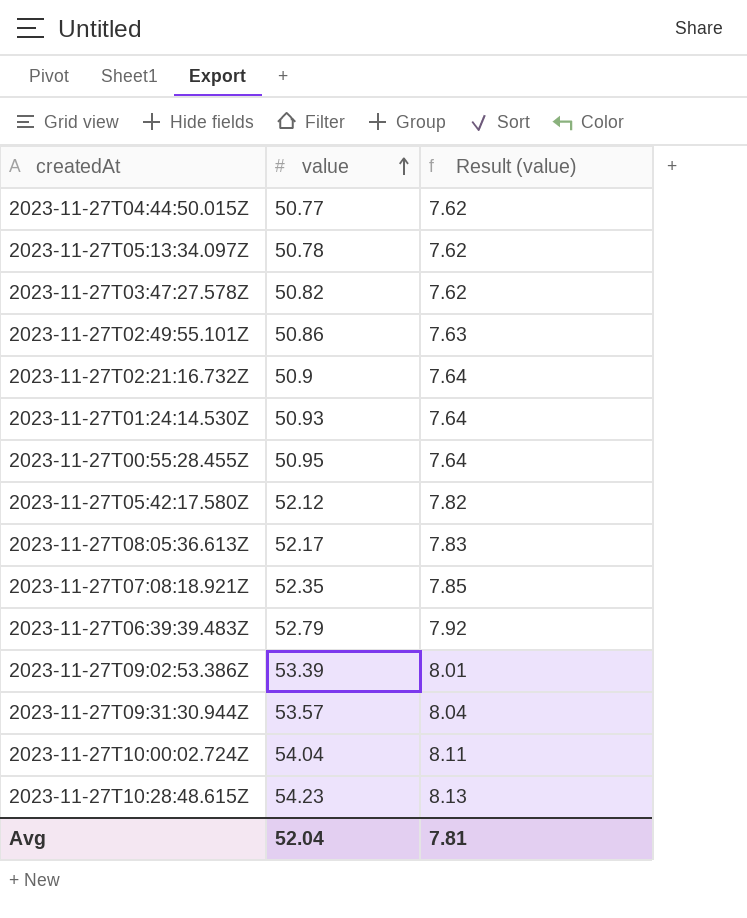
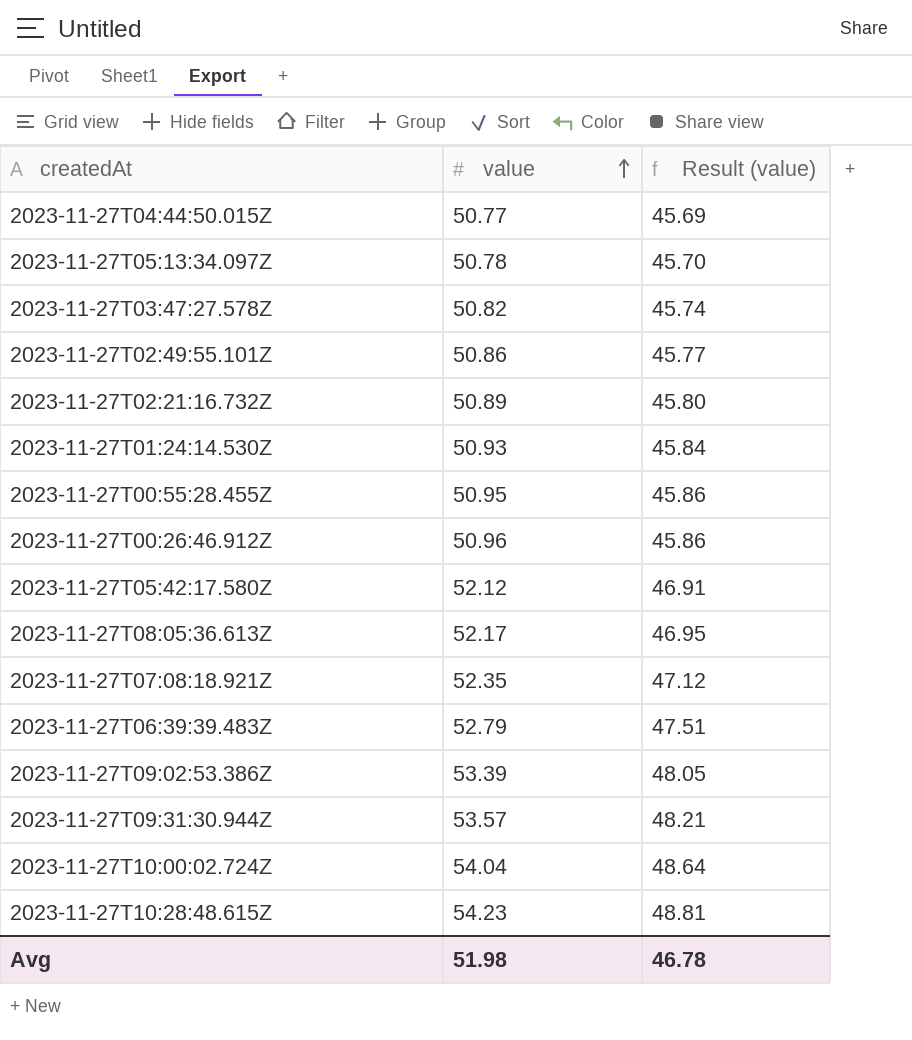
column Result (value) | formula: [value] * 0.15 -> [value] * 0.9
2023-11-27T02:21:16.732Z | value: 50.9 -> 50.89
row 2023-11-27T00:26:46.912Z: none -> 50.96 | 45.86
Avg | value: 52.04 -> 51.98
Avg | Result (value): 7.81 -> 46.78

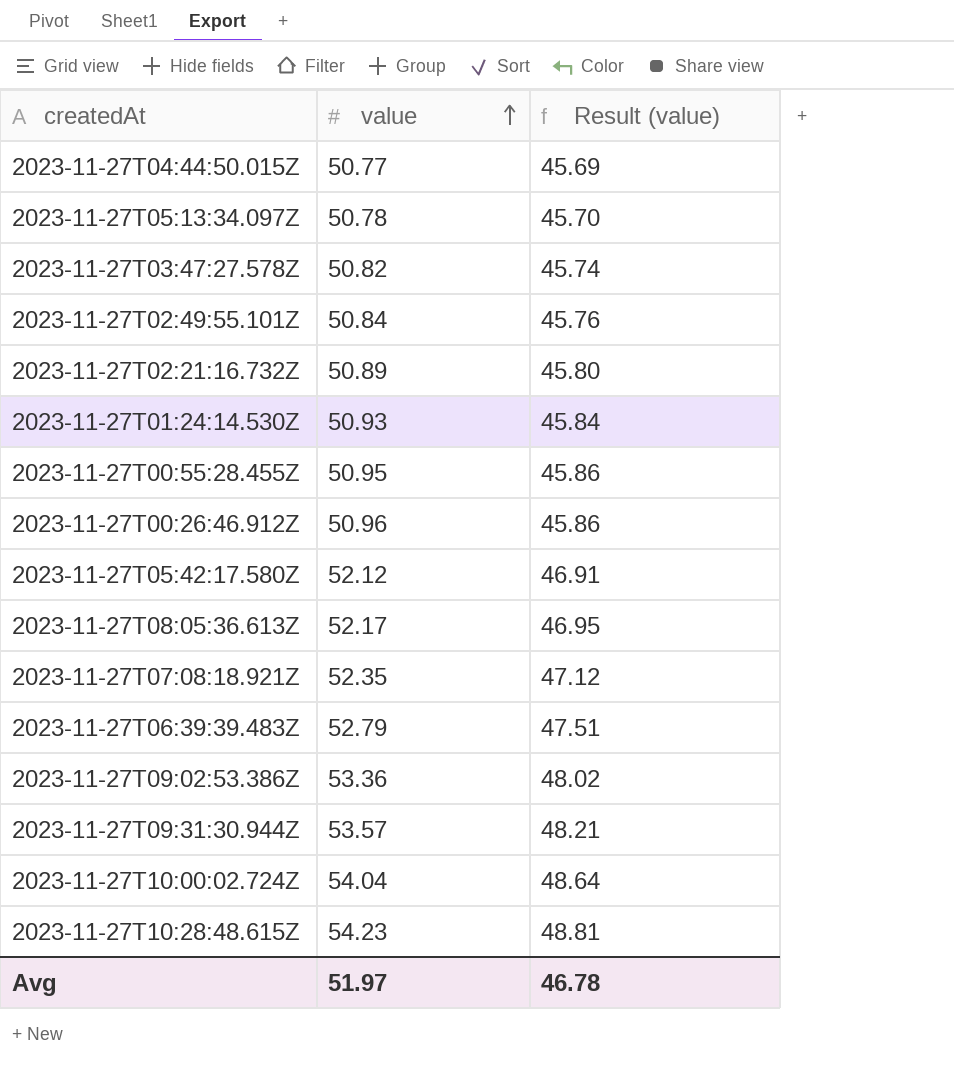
2023-11-27T02:49:55.101Z | value: 50.86 -> 50.84
2023-11-27T02:49:55.101Z | Result (value): 45.77 -> 45.76
2023-11-27T09:02:53.386Z | value: 53.39 -> 53.36
2023-11-27T09:02:53.386Z | Result (value): 48.05 -> 48.02
Avg | value: 51.98 -> 51.97

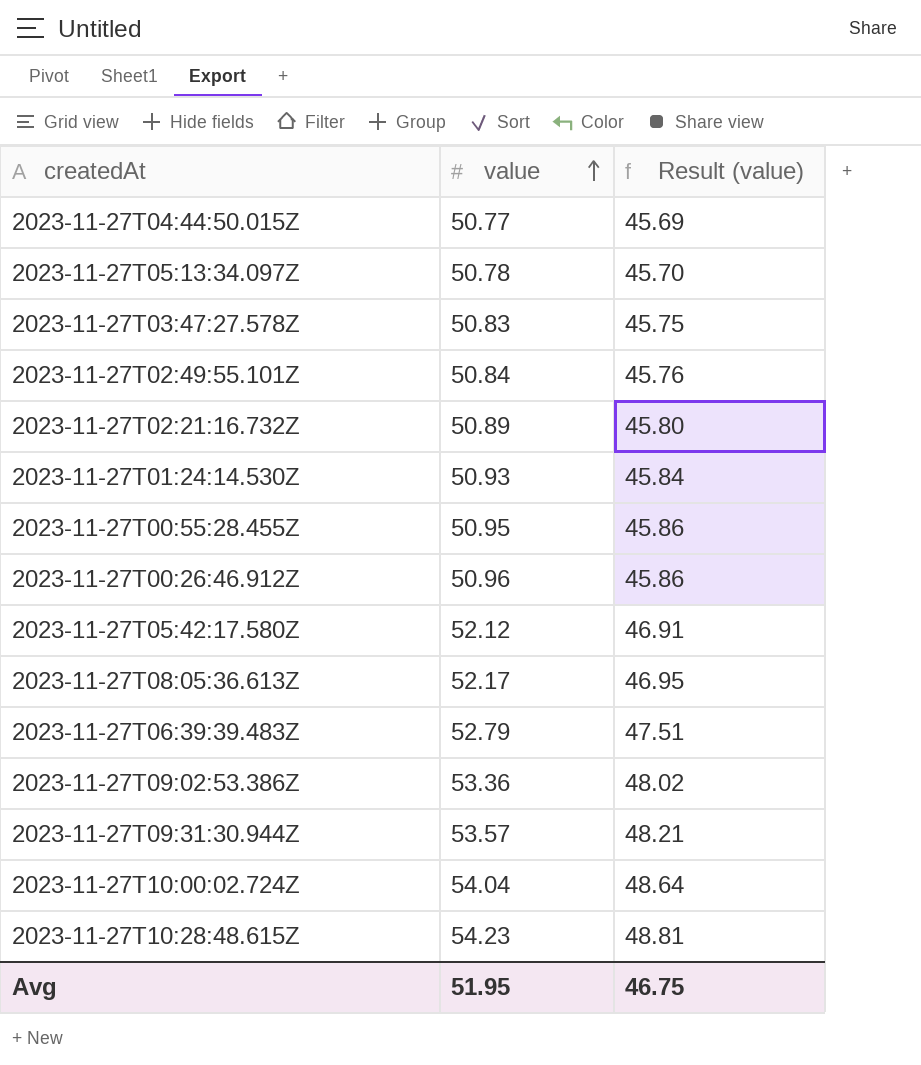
row 2023-11-27T07:08:18.921Z: 52.35 | 47.12 -> none
2023-11-27T03:47:27.578Z | value: 50.82 -> 50.83
2023-11-27T03:47:27.578Z | Result (value): 45.74 -> 45.75
Avg | value: 51.97 -> 51.95
Avg | Result (value): 46.78 -> 46.75

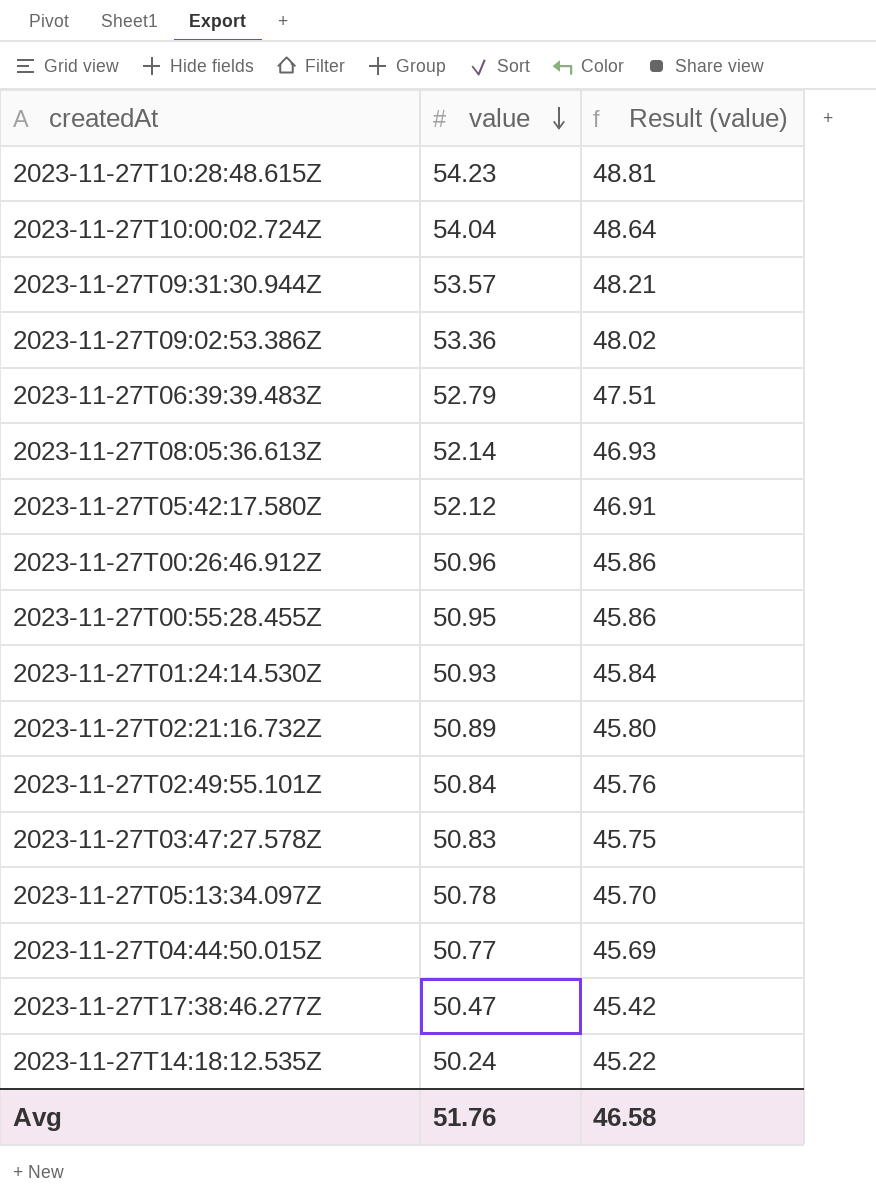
row order: value ascending -> value descending
2023-11-27T08:05:36.613Z | value: 52.17 -> 52.14
2023-11-27T08:05:36.613Z | Result (value): 46.95 -> 46.93
row 2023-11-27T17:38:46.277Z: none -> 50.47 | 45.42
row 2023-11-27T14:18:12.535Z: none -> 50.24 | 45.22
Avg | value: 51.95 -> 51.76
Avg | Result (value): 46.75 -> 46.58

